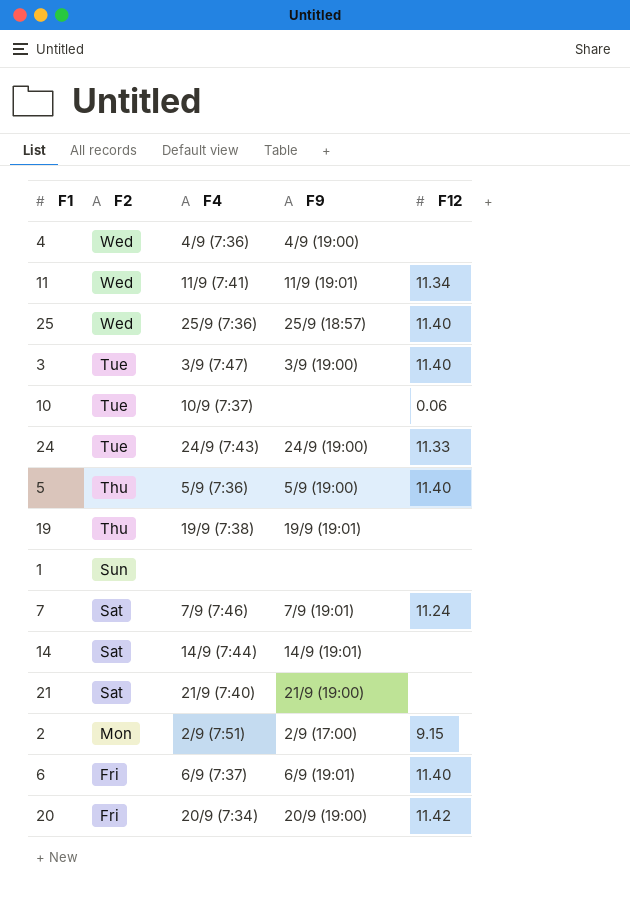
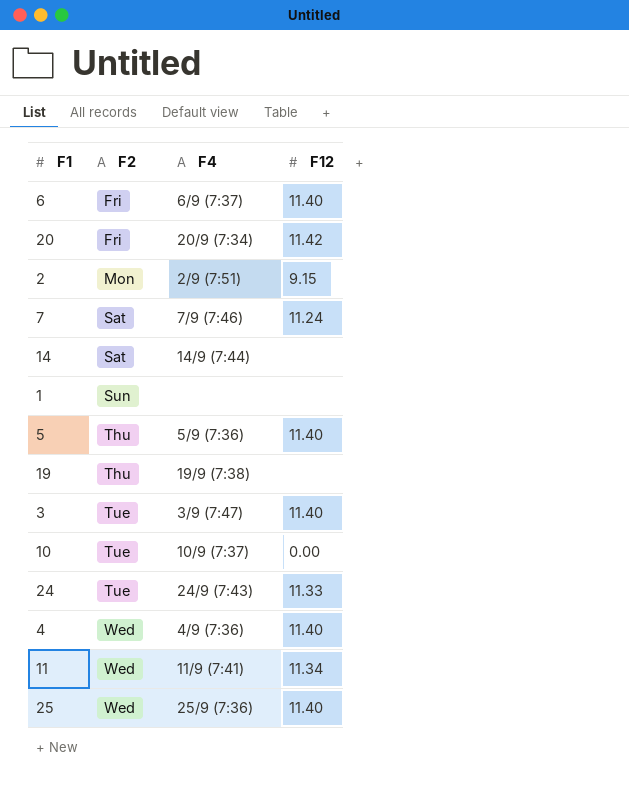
row order: F2 descending -> F2 ascending
column F9 | position: 4 -> none
row 21: Sat | 21/9 (7:40) | 21/9 (19:00) | none -> none
10 | F12: 0.06 -> 0.00
4 | F12: none -> 11.40

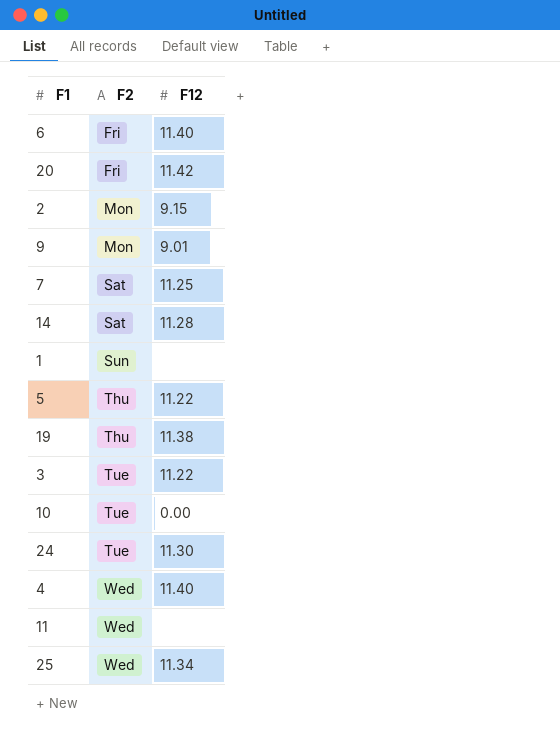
column F4 | position: 3 -> none
row 9: none -> Mon | 9.01
7 | F12: 11.24 -> 11.25
14 | F12: none -> 11.28
5 | F12: 11.40 -> 11.22
19 | F12: none -> 11.38
3 | F12: 11.40 -> 11.22
24 | F12: 11.33 -> 11.30
11 | F12: 11.34 -> none
25 | F12: 11.40 -> 11.34

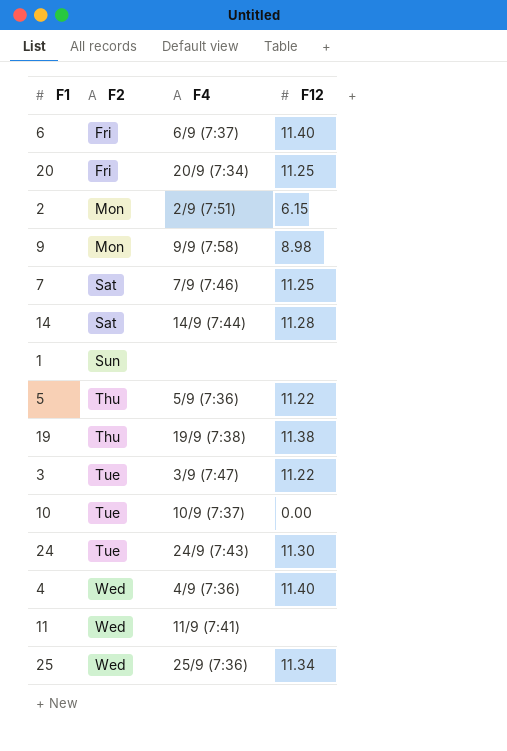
column F4 | position: none -> 3
20 | F12: 11.42 -> 11.25
2 | F12: 9.15 -> 6.15
9 | F12: 9.01 -> 8.98

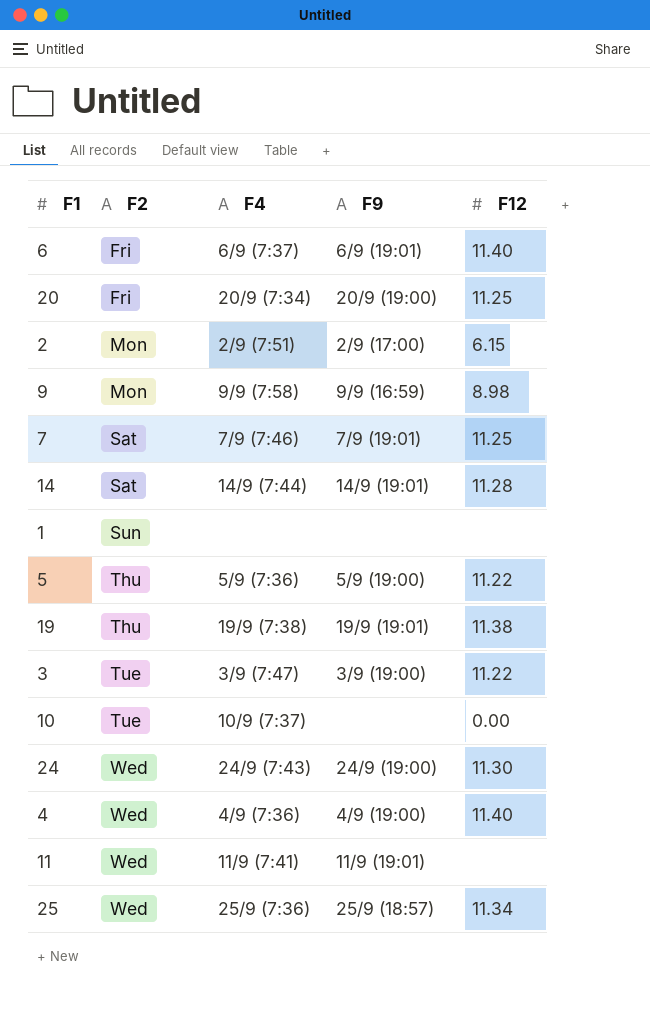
column F9 | position: none -> 4
24 | F2: Tue -> Wed

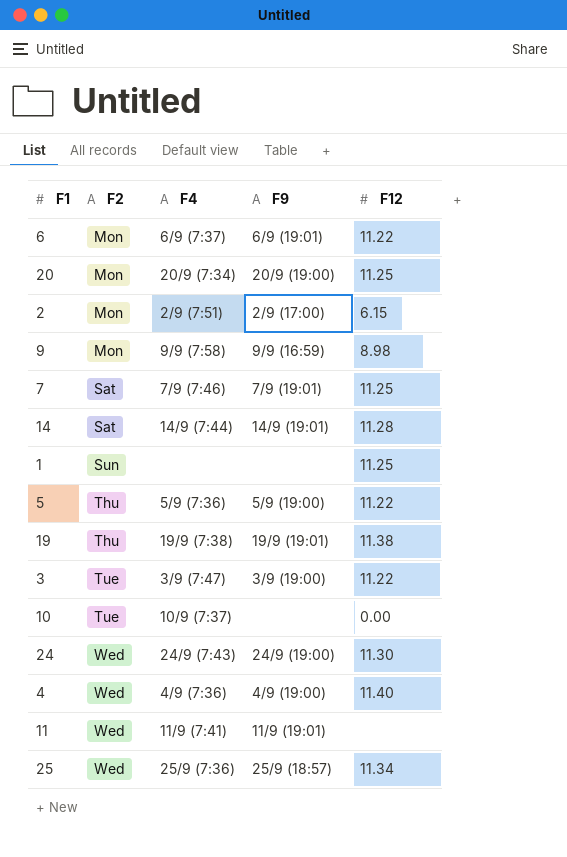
6 | F2: Fri -> Mon
6 | F12: 11.40 -> 11.22
20 | F2: Fri -> Mon
1 | F12: none -> 11.25

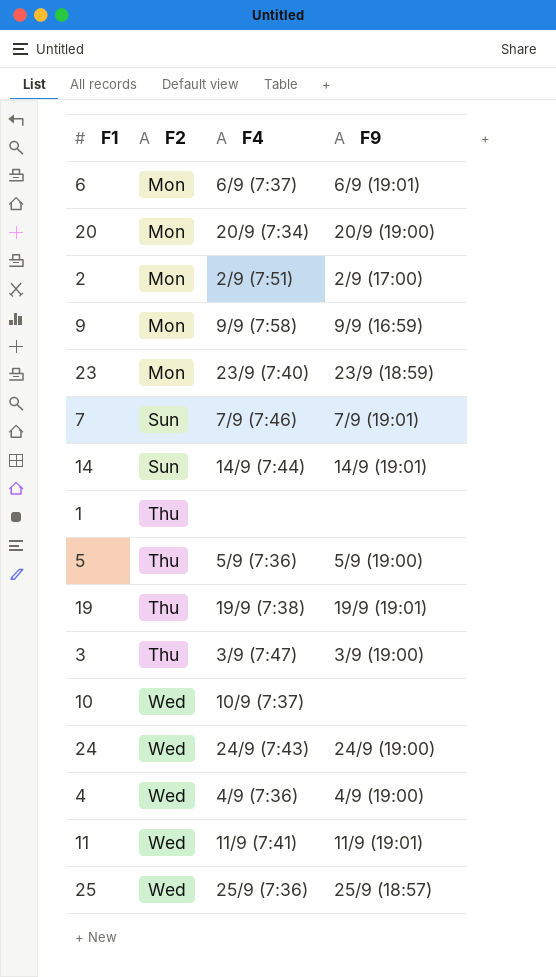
column F12 | position: 5 -> none
row 23: none -> Mon | 23/9 (7:40) | 23/9 (18:59)
7 | F2: Sat -> Sun
14 | F2: Sat -> Sun
1 | F2: Sun -> Thu
3 | F2: Tue -> Thu
10 | F2: Tue -> Wed

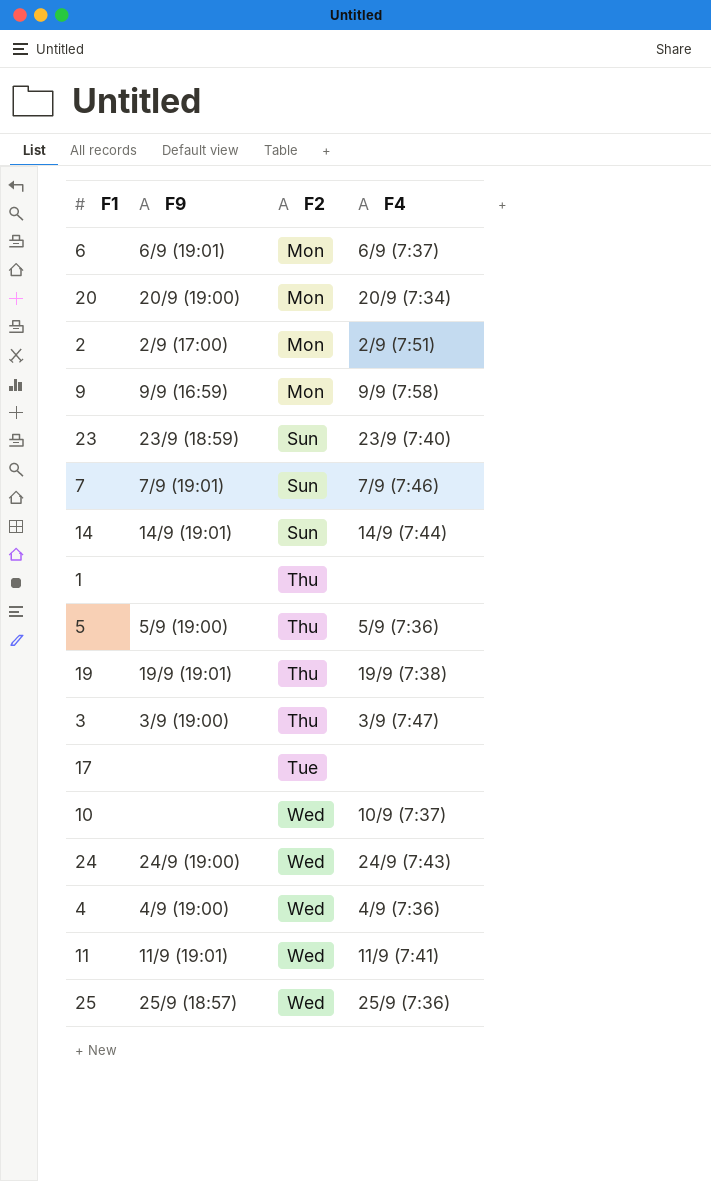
column F9 | position: 4 -> 2
23 | F2: Mon -> Sun
row 17: none -> none | Tue | none

